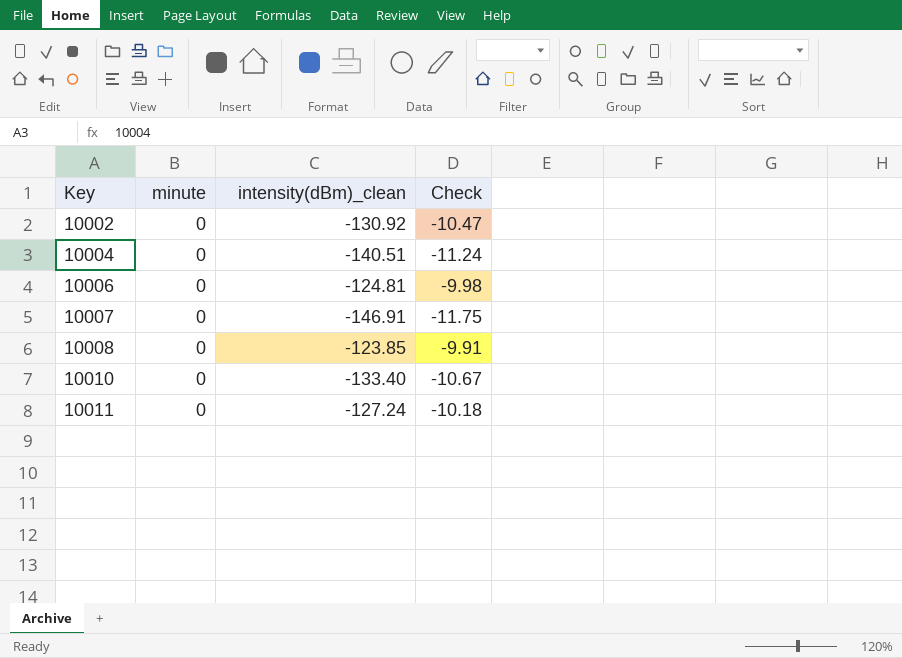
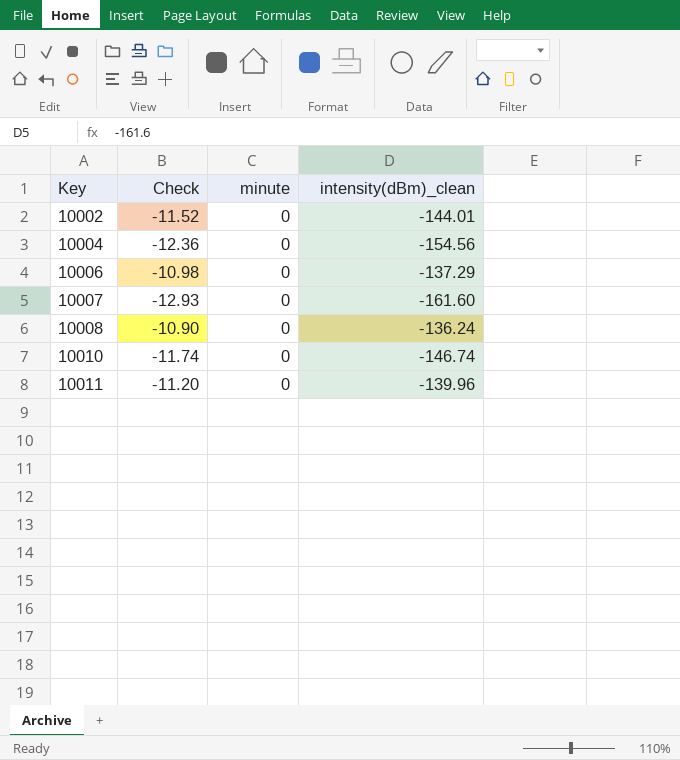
column Check | position: 4 -> 2
10002 | Check: -10.47 -> -11.52
10002 | intensity(dBm)_clean: -130.92 -> -144.01
10004 | Check: -11.24 -> -12.36
10004 | intensity(dBm)_clean: -140.51 -> -154.56
10006 | Check: -9.98 -> -10.98
10006 | intensity(dBm)_clean: -124.81 -> -137.29
10007 | Check: -11.75 -> -12.93
10007 | intensity(dBm)_clean: -146.91 -> -161.60
10008 | Check: -9.91 -> -10.90
10008 | intensity(dBm)_clean: -123.85 -> -136.24
10010 | Check: -10.67 -> -11.74
10010 | intensity(dBm)_clean: -133.40 -> -146.74
10011 | Check: -10.18 -> -11.20
10011 | intensity(dBm)_clean: -127.24 -> -139.96

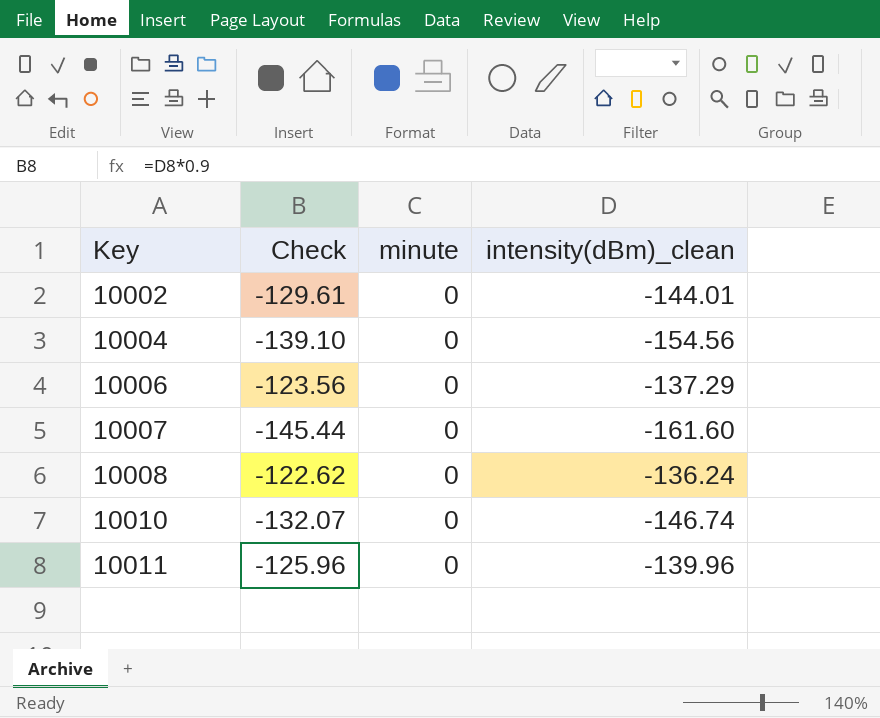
column Check | formula: [intensity(dBm)_clean] * 0.08 -> [intensity(dBm)_clean] * 0.9

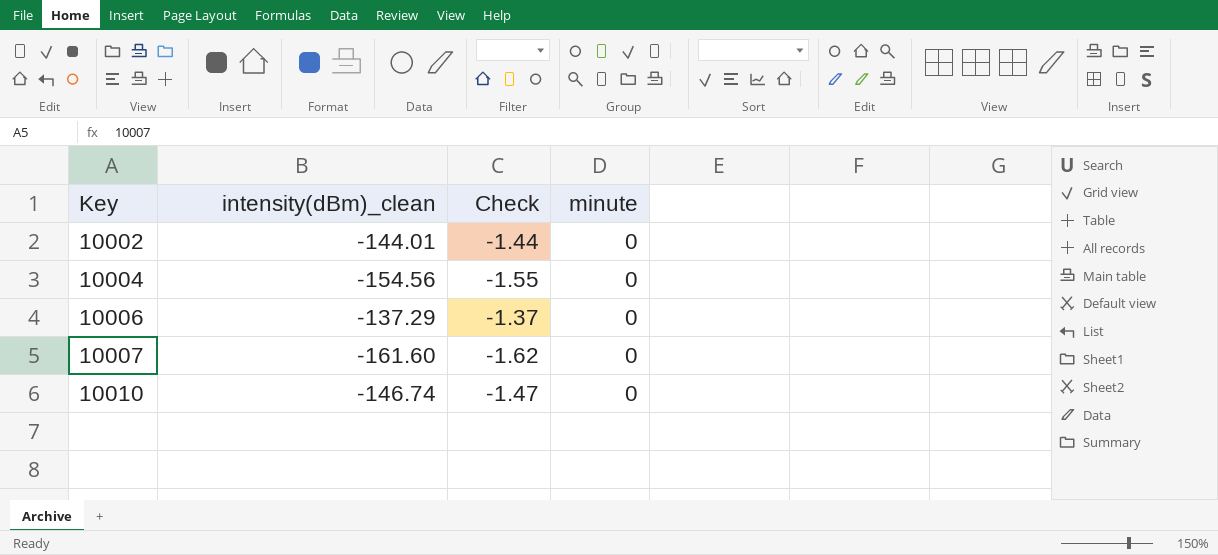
column intensity(dBm)_clean | position: 4 -> 2
column Check | formula: [intensity(dBm)_clean] * 0.9 -> [intensity(dBm)_clean] * 0.01
row 10008: -122.62 | 0 | -136.24 -> none
row 10011: -125.96 | 0 | -139.96 -> none

